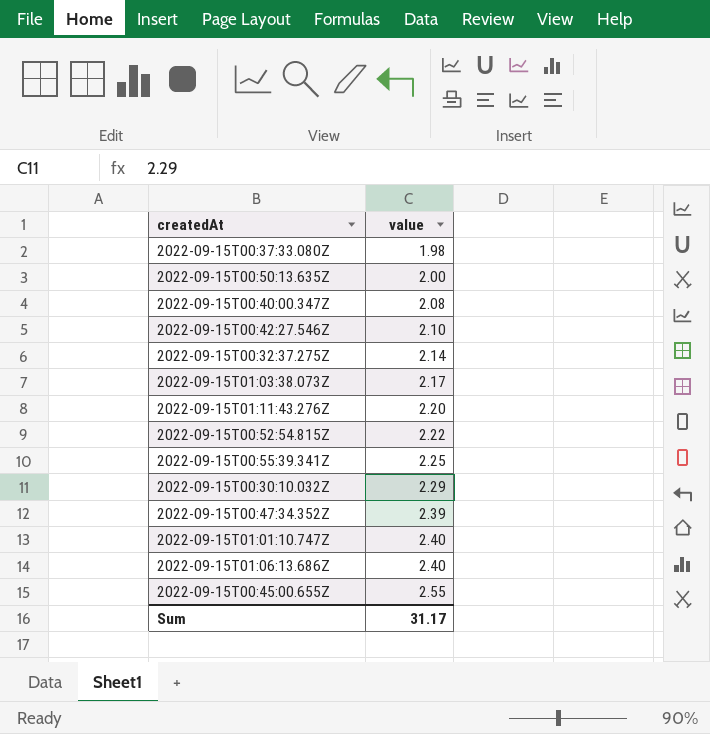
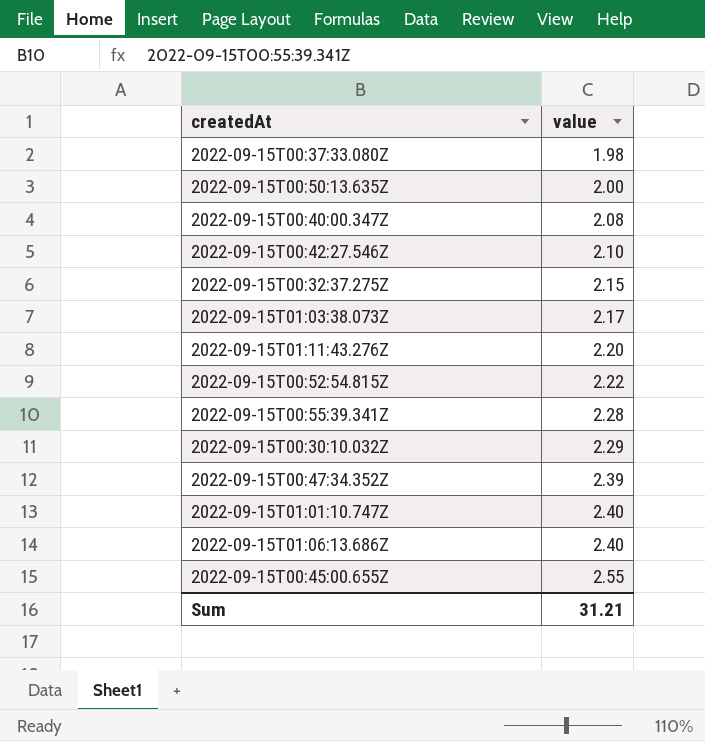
2022-09-15T00:32:37.275Z | value: 2.14 -> 2.15
2022-09-15T00:55:39.341Z | value: 2.25 -> 2.28
Sum | value: 31.17 -> 31.21

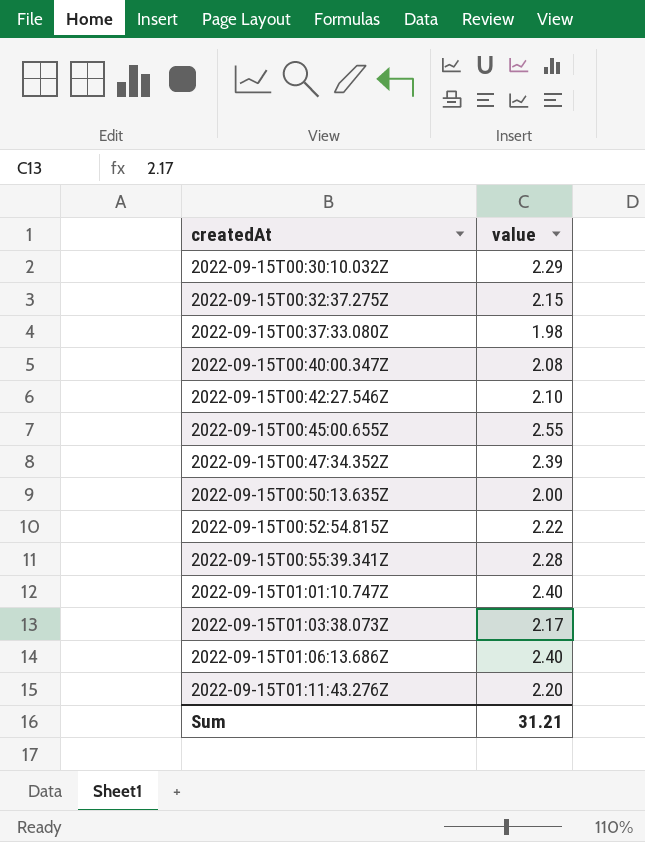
row order: value ascending -> createdAt ascending

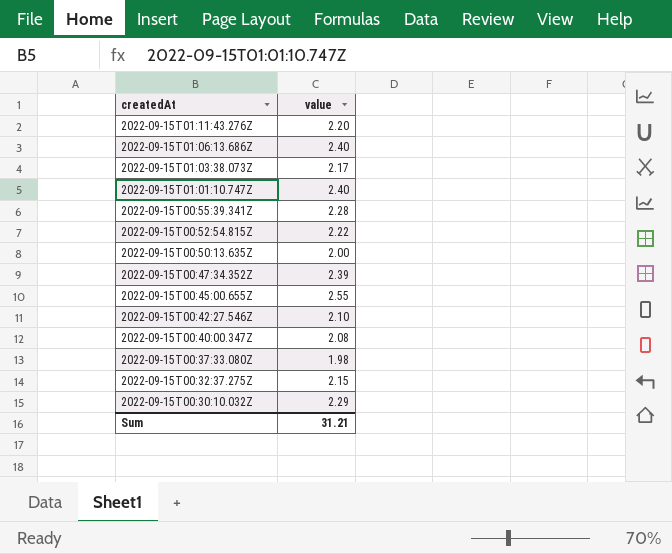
row order: createdAt ascending -> createdAt descending

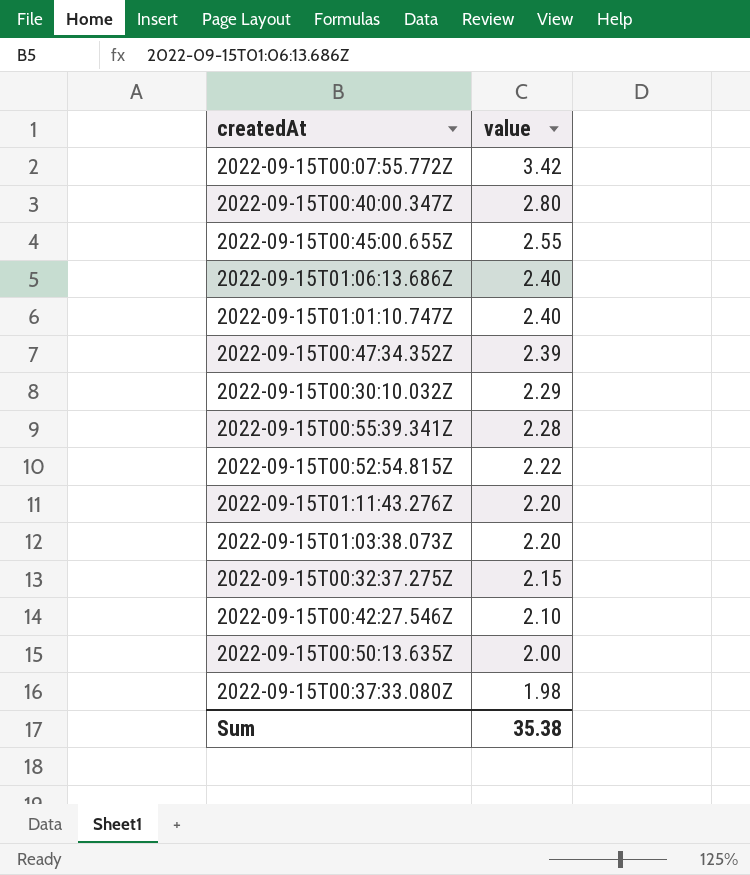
row order: createdAt descending -> value descending
row 2022-09-15T00:07:55.772Z: none -> 3.42
2022-09-15T00:40:00.347Z | value: 2.08 -> 2.80
2022-09-15T01:03:38.073Z | value: 2.17 -> 2.20
Sum | value: 31.21 -> 35.38

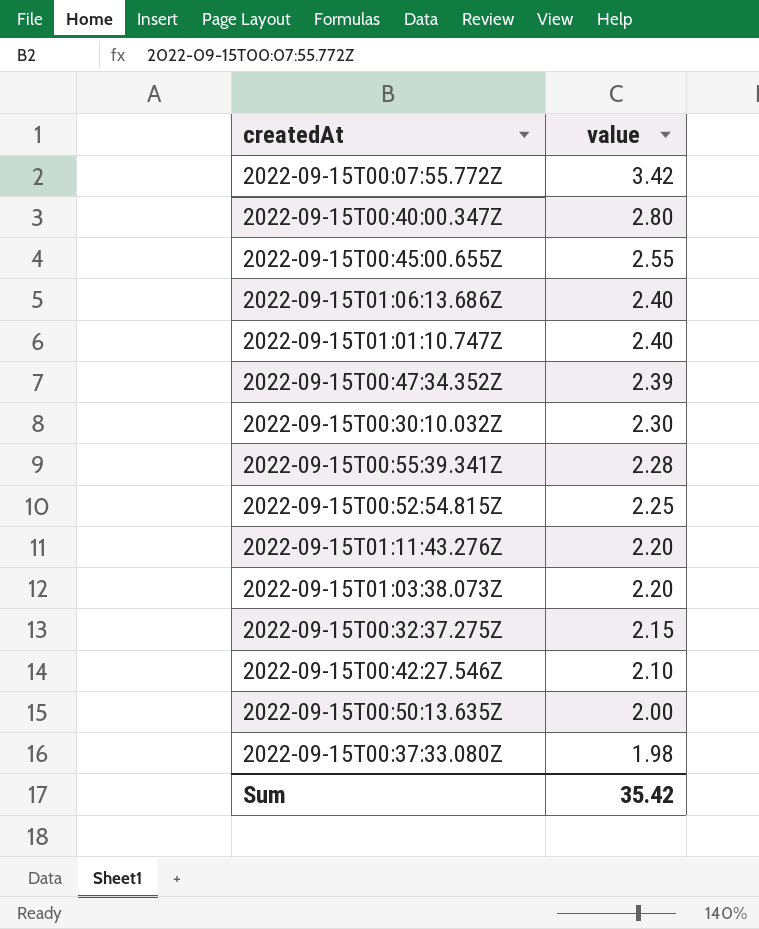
2022-09-15T00:30:10.032Z | value: 2.29 -> 2.30
2022-09-15T00:52:54.815Z | value: 2.22 -> 2.25
Sum | value: 35.38 -> 35.42

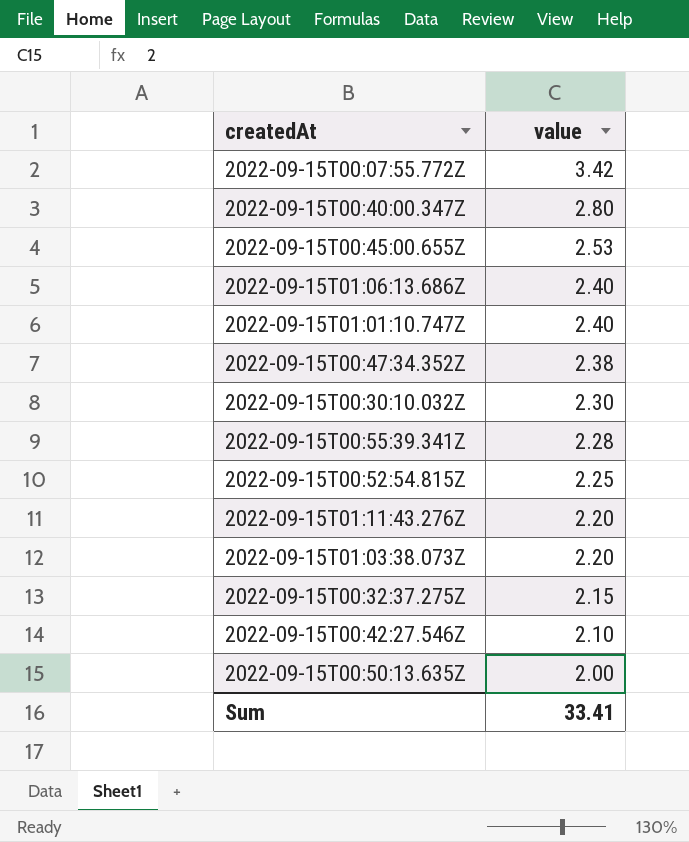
row 2022-09-15T00:37:33.080Z: 1.98 -> none
2022-09-15T00:45:00.655Z | value: 2.55 -> 2.53
2022-09-15T00:47:34.352Z | value: 2.39 -> 2.38
Sum | value: 35.42 -> 33.41

